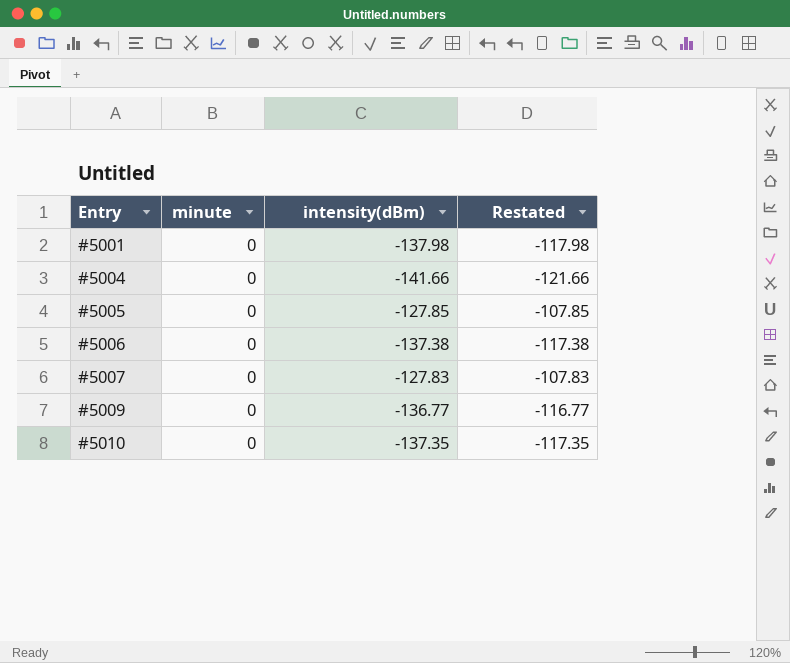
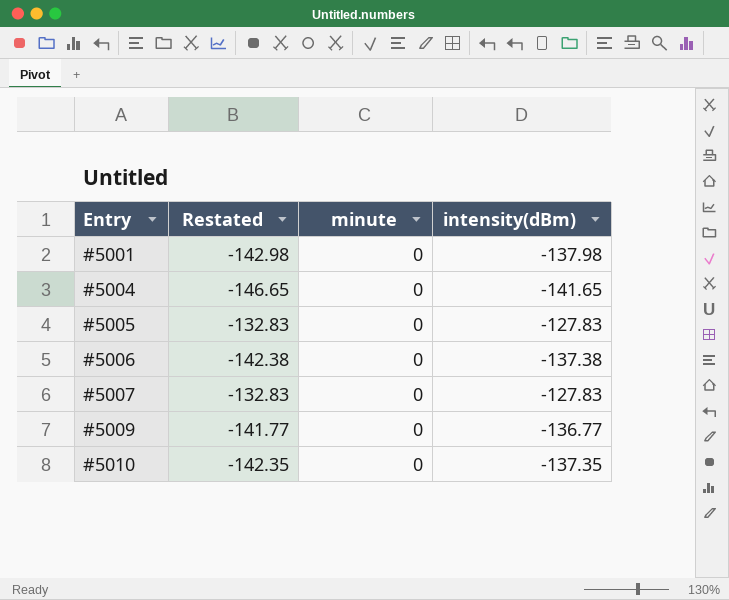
column Restated | formula: [intensity(dBm)] + 20 -> [intensity(dBm)] - 5
column Restated | position: 4 -> 2
#5004 | intensity(dBm): -141.66 -> -141.65
#5005 | intensity(dBm): -127.85 -> -127.83

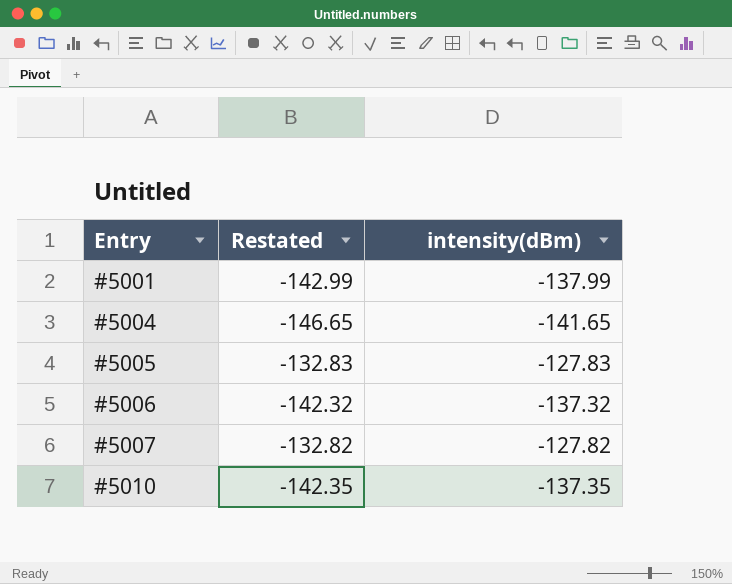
column minute | position: 3 -> none
row #5009: -141.77 | 0 | -136.77 -> none
#5001 | Restated: -142.98 -> -142.99
#5001 | intensity(dBm): -137.98 -> -137.99
#5006 | Restated: -142.38 -> -142.32
#5006 | intensity(dBm): -137.38 -> -137.32
#5007 | Restated: -132.83 -> -132.82
#5007 | intensity(dBm): -127.83 -> -127.82

